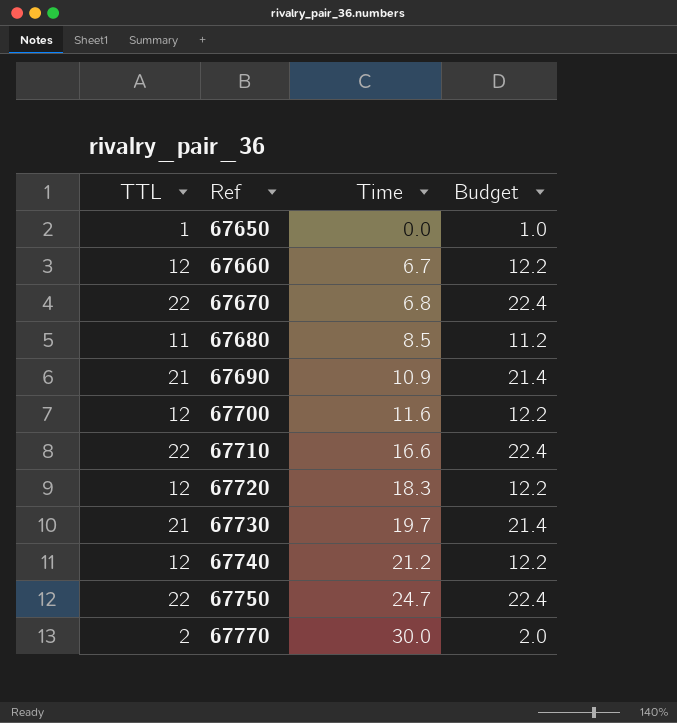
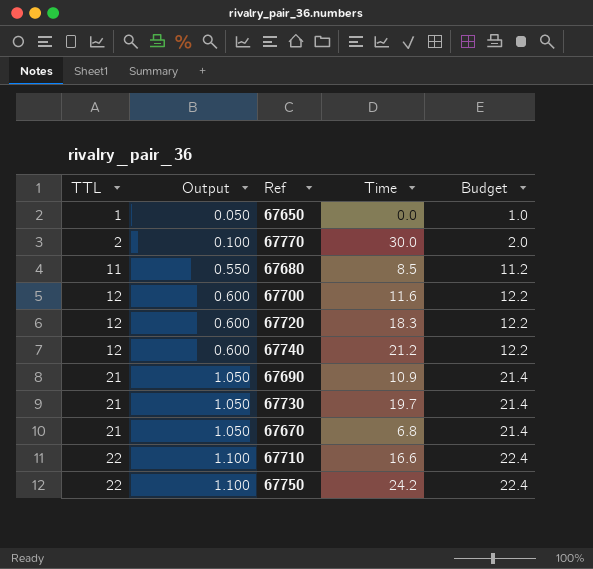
row order: Ref ascending -> TTL ascending
column Output | formula: none -> [TTL] * 0.05
row 67660: 12 | 6.7 | 12.2 -> none
67670 | TTL: 22 -> 21
67670 | Budget: 22.4 -> 21.4
67750 | Time: 24.7 -> 24.2

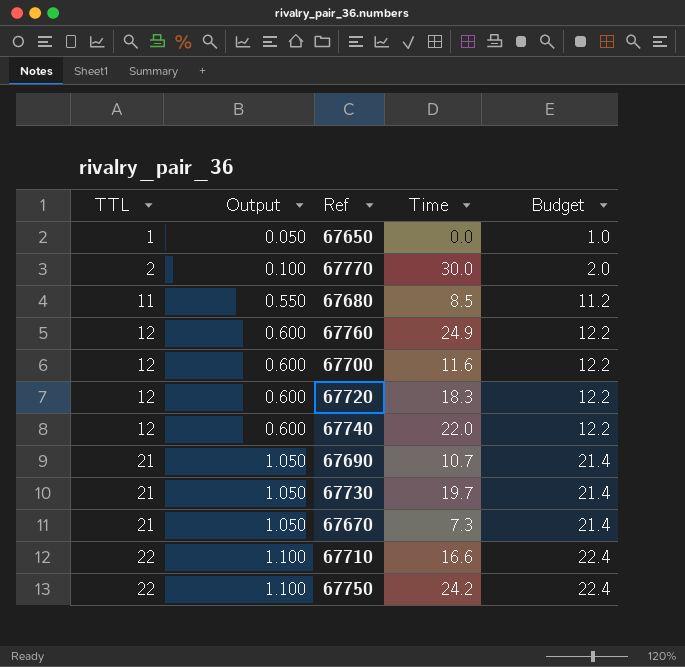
row 67760: none -> 12 | 0.600 | 24.9 | 12.2
67740 | Time: 21.2 -> 22.0
67690 | Time: 10.9 -> 10.7
67670 | Time: 6.8 -> 7.3

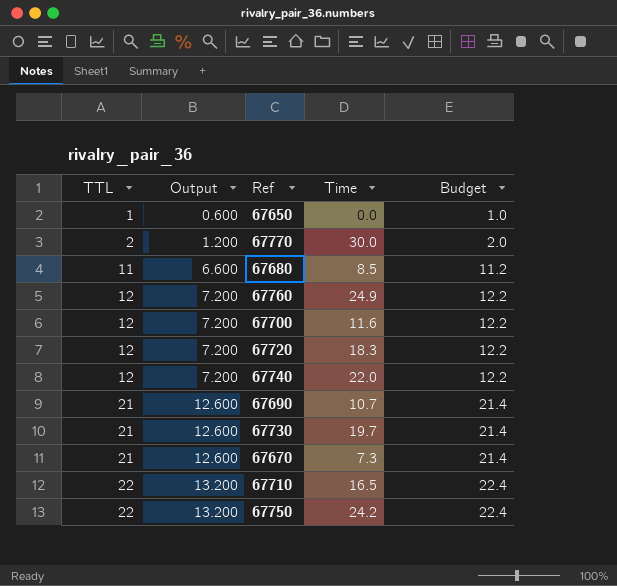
column Output | formula: [TTL] * 0.05 -> [TTL] * 0.6
67710 | Time: 16.6 -> 16.5

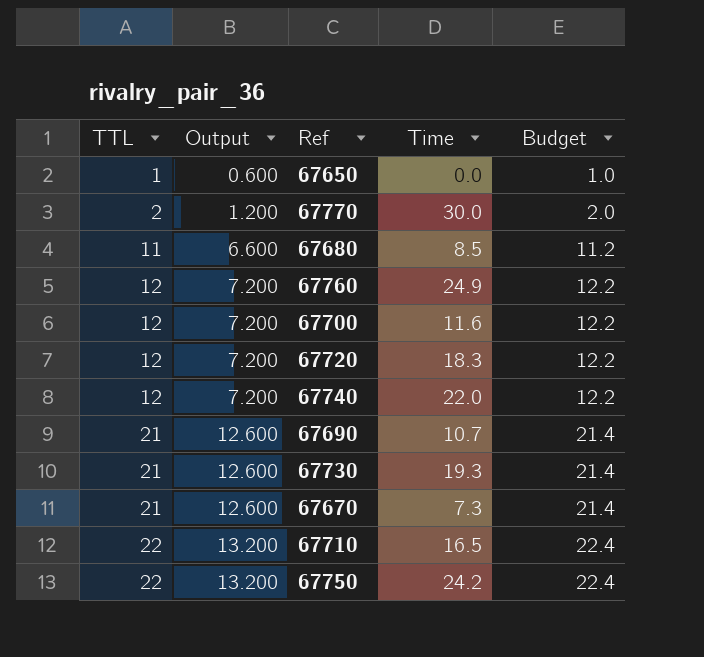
67730 | Time: 19.7 -> 19.3

